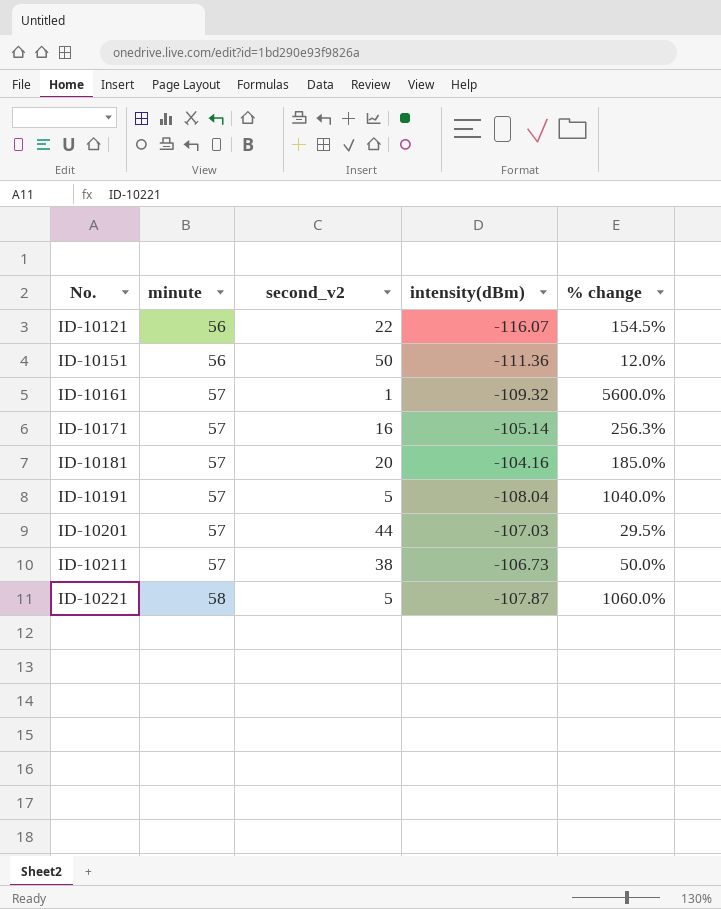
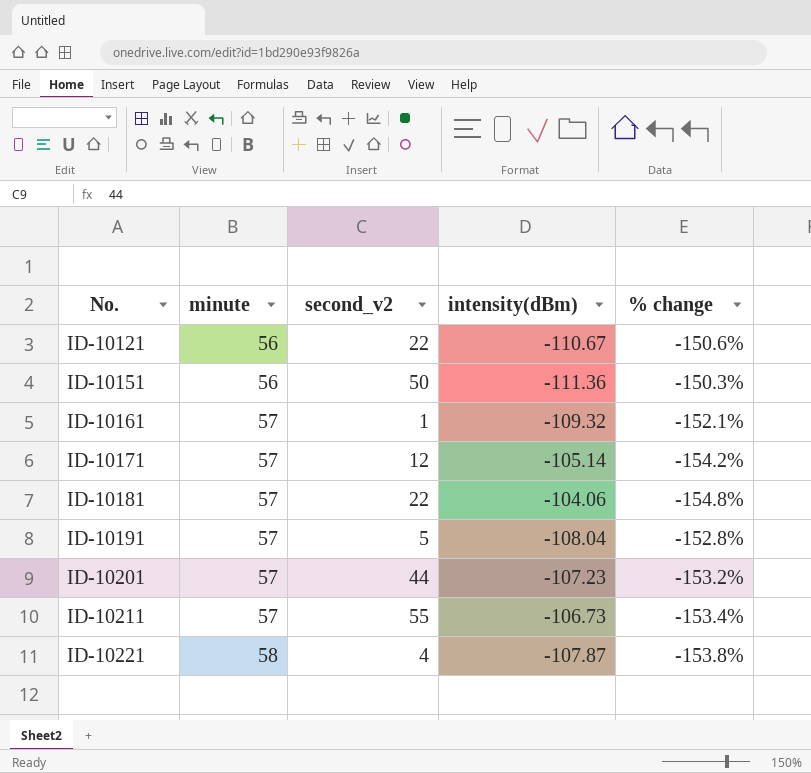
column % change | formula: ([minute] - [second_v2]) / [second_v2] -> ([minute] - [intensity(dBm)]) / [intensity(dBm)]
ID-10121 | intensity(dBm): -116.07 -> -110.67
ID-10171 | second_v2: 16 -> 12
ID-10181 | second_v2: 20 -> 22
ID-10181 | intensity(dBm): -104.16 -> -104.06
ID-10201 | intensity(dBm): -107.03 -> -107.23
ID-10211 | second_v2: 38 -> 55
ID-10221 | second_v2: 5 -> 4

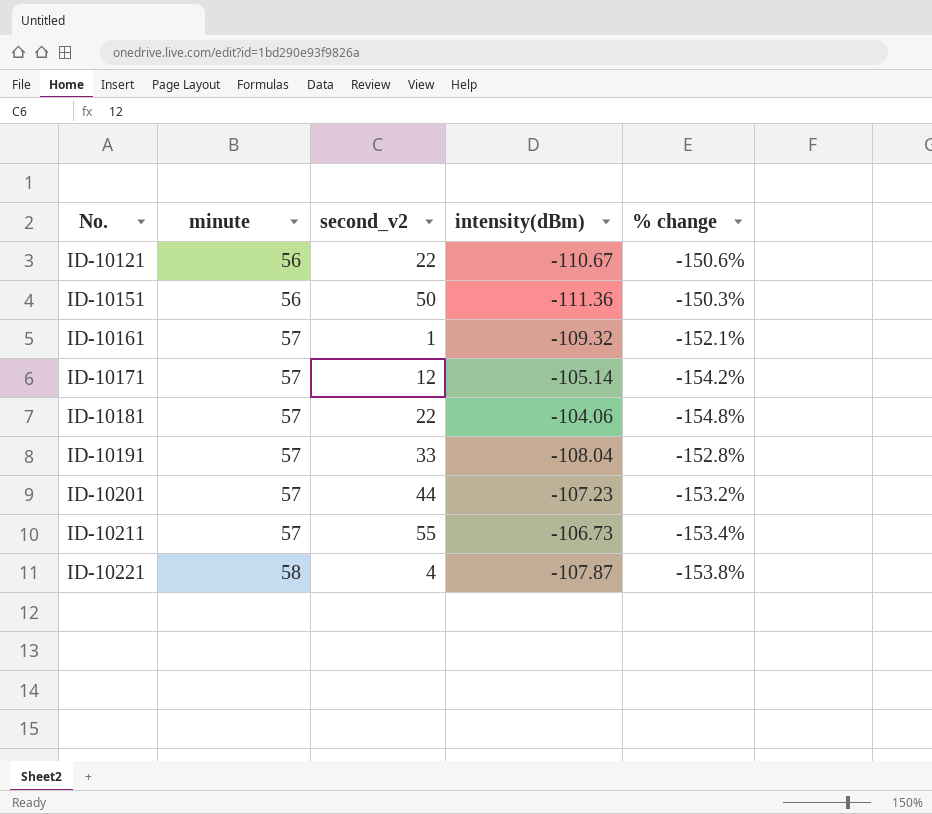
ID-10191 | second_v2: 5 -> 33

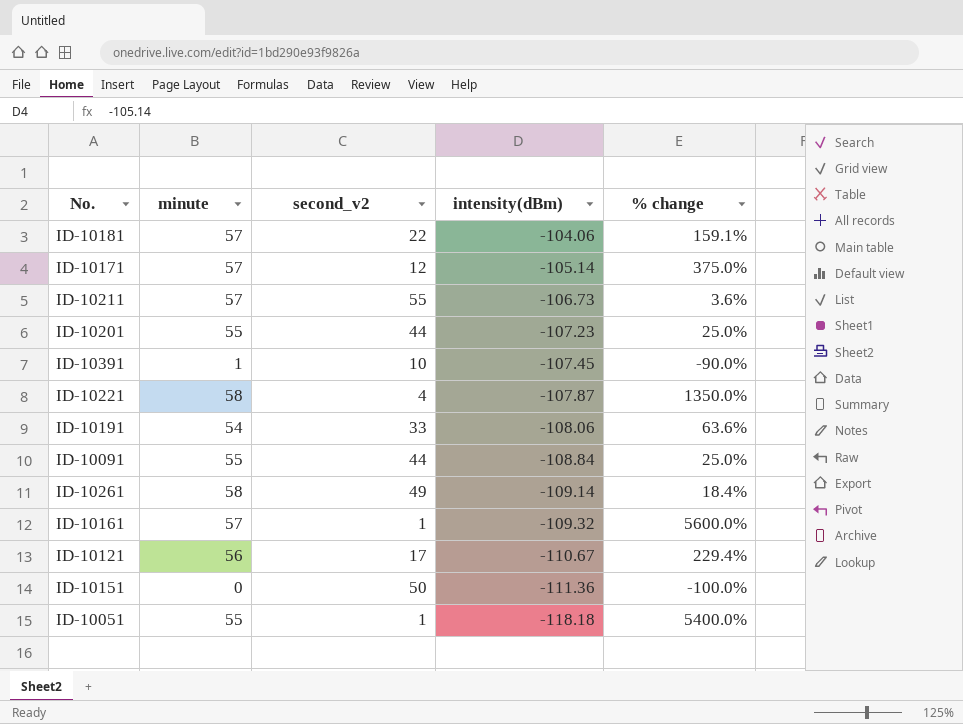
row order: No. ascending -> intensity(dBm) descending
column % change | formula: ([minute] - [intensity(dBm)]) / [intensity(dBm)] -> ([minute] - [second_v2]) / [second_v2]
ID-10201 | minute: 57 -> 55
row ID-10391: none -> 1 | 10 | -107.45 | -90.0%
ID-10191 | minute: 57 -> 54
ID-10191 | intensity(dBm): -108.04 -> -108.06
row ID-10091: none -> 55 | 44 | -108.84 | 25.0%
row ID-10261: none -> 58 | 49 | -109.14 | 18.4%
ID-10121 | second_v2: 22 -> 17
ID-10151 | minute: 56 -> 0
row ID-10051: none -> 55 | 1 | -118.18 | 5400.0%

